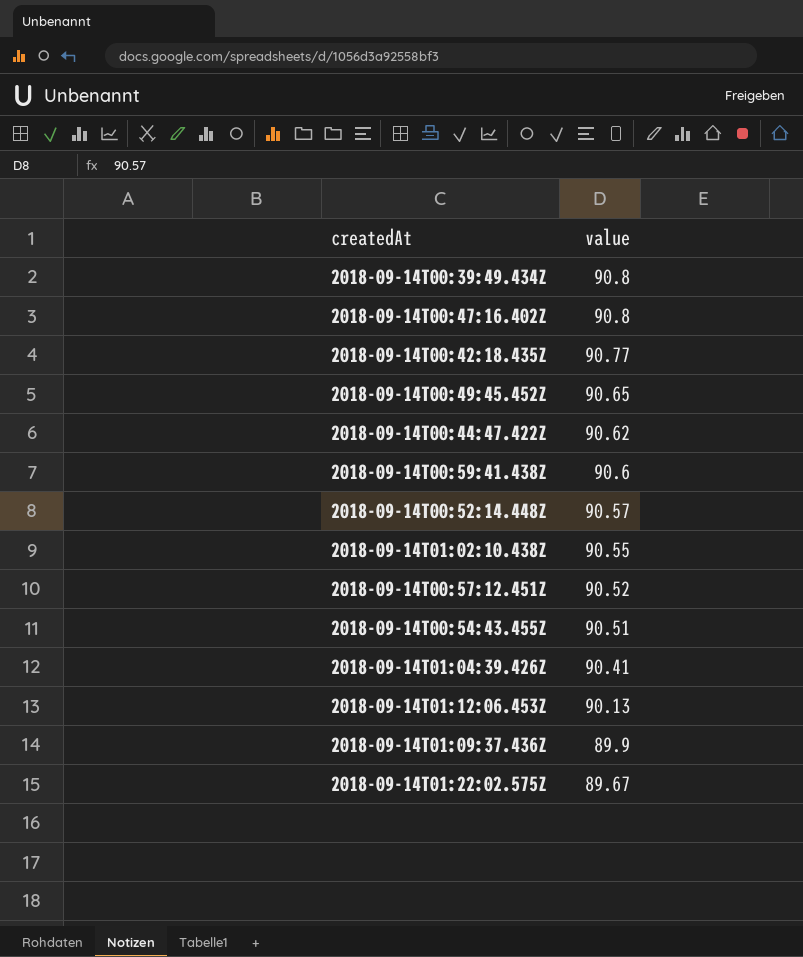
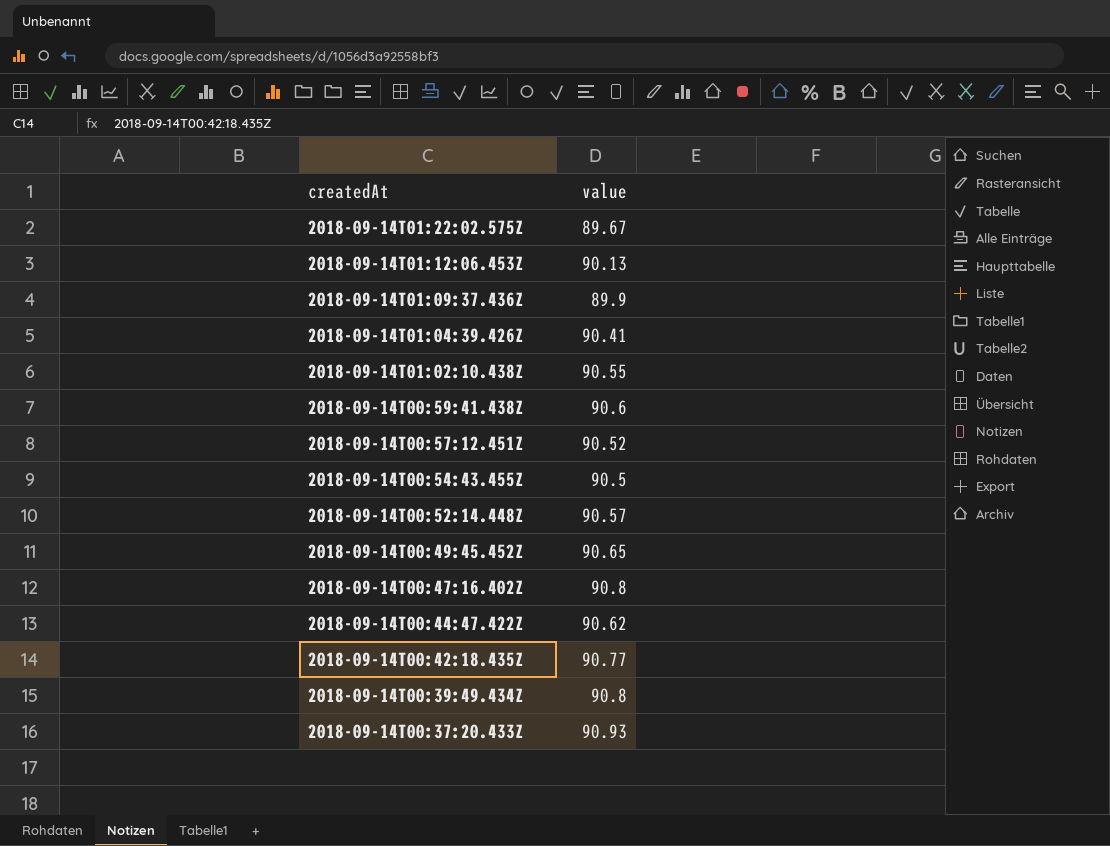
row order: value descending -> createdAt descending
2018-09-14T00:54:43.455Z | value: 90.51 -> 90.5
row 2018-09-14T00:37:20.433Z: none -> 90.93

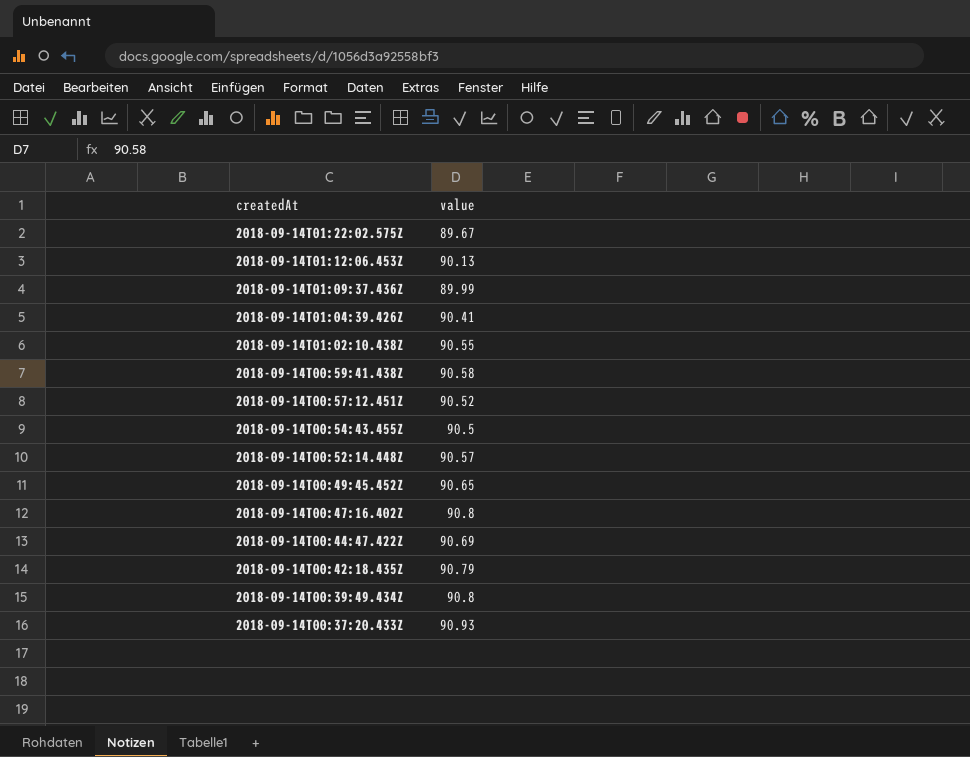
2018-09-14T01:09:37.436Z | value: 89.9 -> 89.99
2018-09-14T00:59:41.438Z | value: 90.6 -> 90.58
2018-09-14T00:44:47.422Z | value: 90.62 -> 90.69
2018-09-14T00:42:18.435Z | value: 90.77 -> 90.79

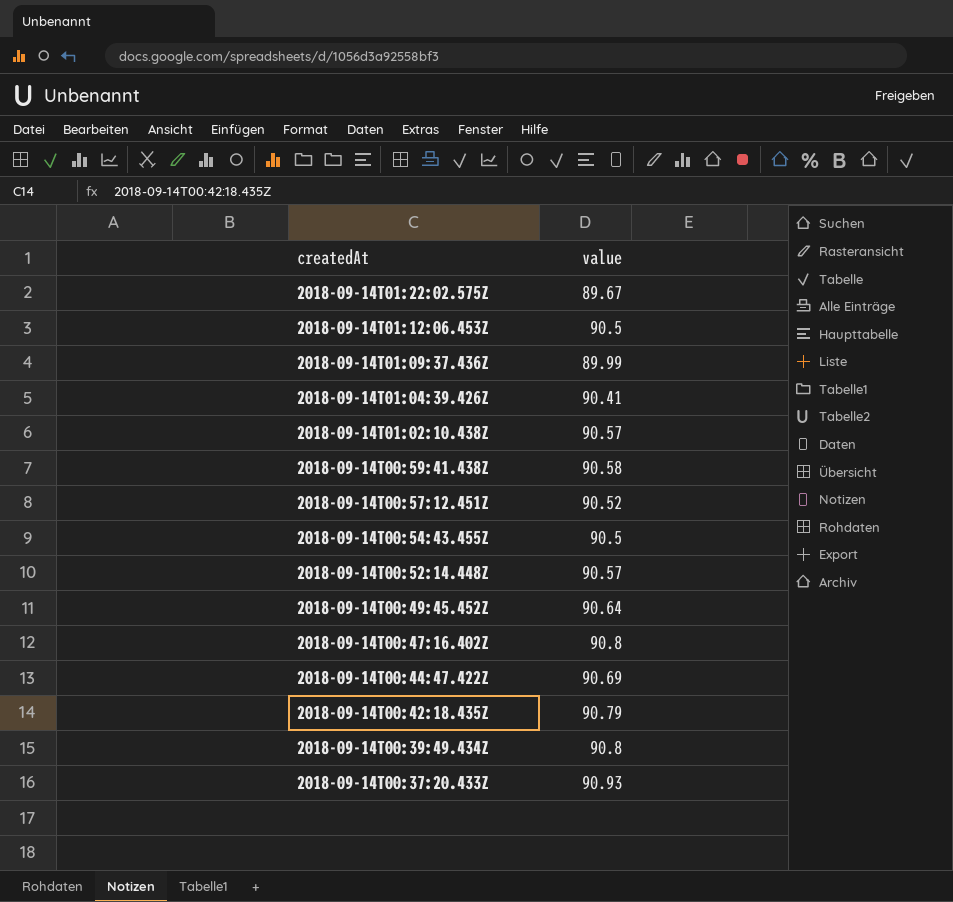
2018-09-14T01:12:06.453Z | value: 90.13 -> 90.5
2018-09-14T01:02:10.438Z | value: 90.55 -> 90.57
2018-09-14T00:49:45.452Z | value: 90.65 -> 90.64

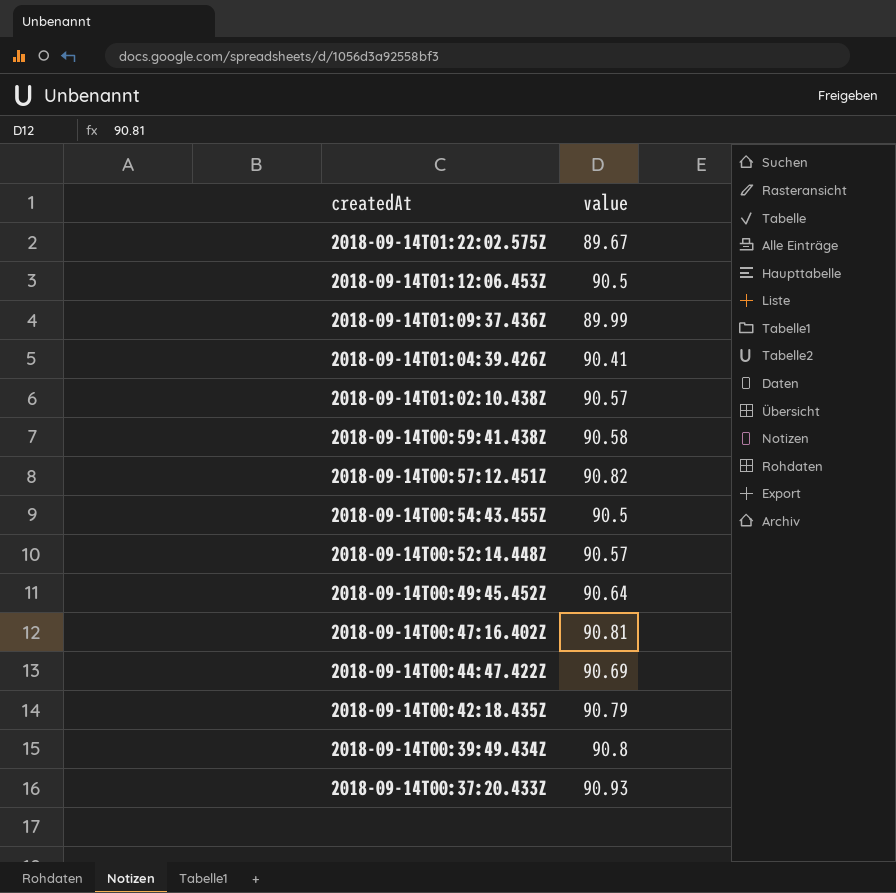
2018-09-14T00:57:12.451Z | value: 90.52 -> 90.82
2018-09-14T00:47:16.402Z | value: 90.8 -> 90.81

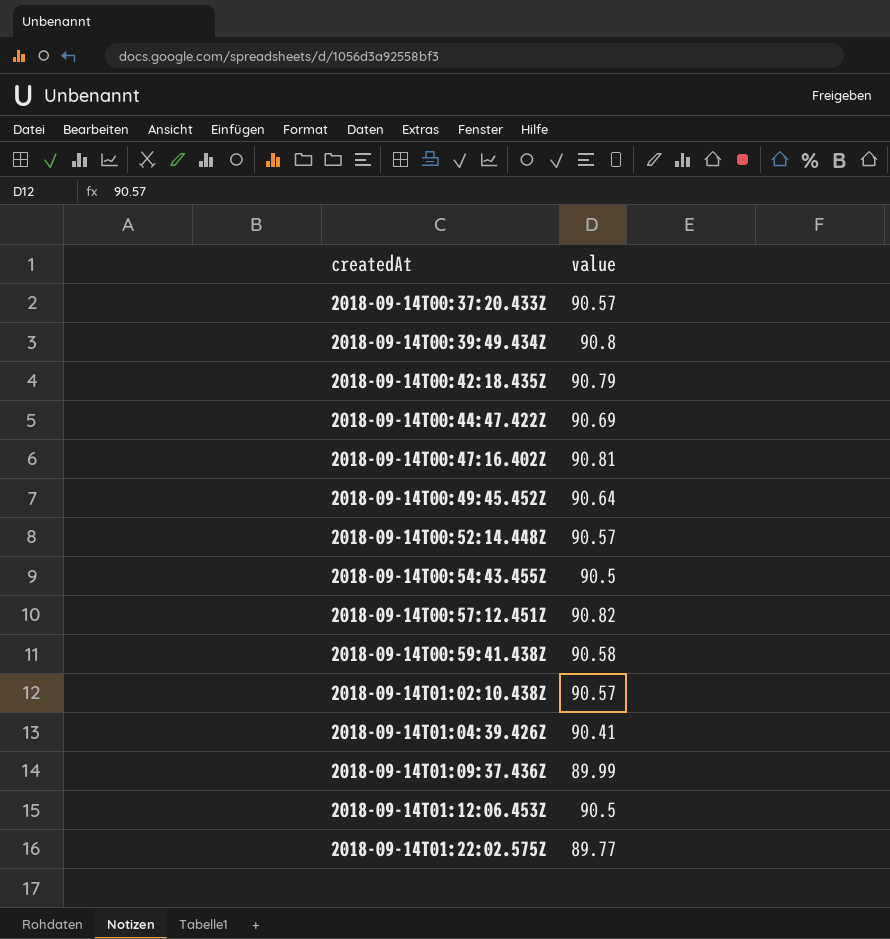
row order: createdAt descending -> createdAt ascending
2018-09-14T00:37:20.433Z | value: 90.93 -> 90.57
2018-09-14T01:22:02.575Z | value: 89.67 -> 89.77

